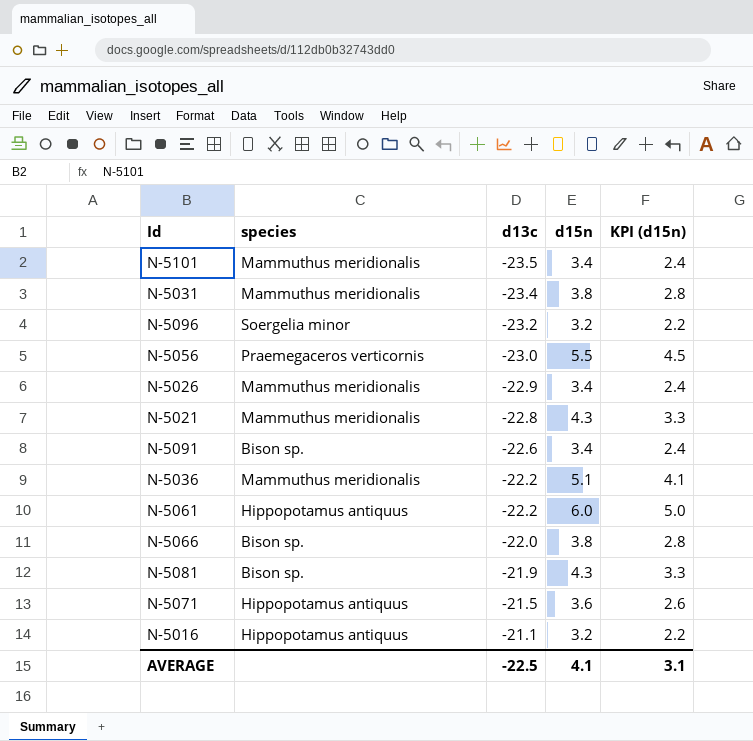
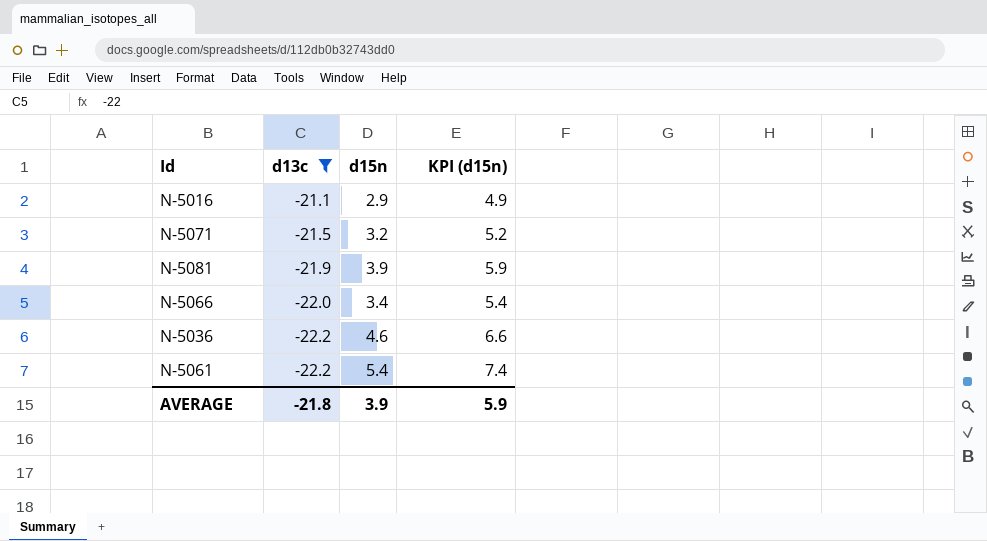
filter: none -> d13c >= -22.2
row order: d13c ascending -> d13c descending
column species | position: 2 -> none
column KPI (d15n) | formula: [d15n] - 1 -> [d15n] + 2
N-5016 | d15n: 3.2 -> 2.9
N-5071 | d15n: 3.6 -> 3.2
N-5081 | d15n: 4.3 -> 3.9
N-5066 | d15n: 3.8 -> 3.4
N-5036 | d15n: 5.1 -> 4.6
N-5061 | d15n: 6.0 -> 5.4
AVERAGE | d13c: -22.5 -> -21.8
AVERAGE | d15n: 4.1 -> 3.9
AVERAGE | KPI (d15n): 3.1 -> 5.9

